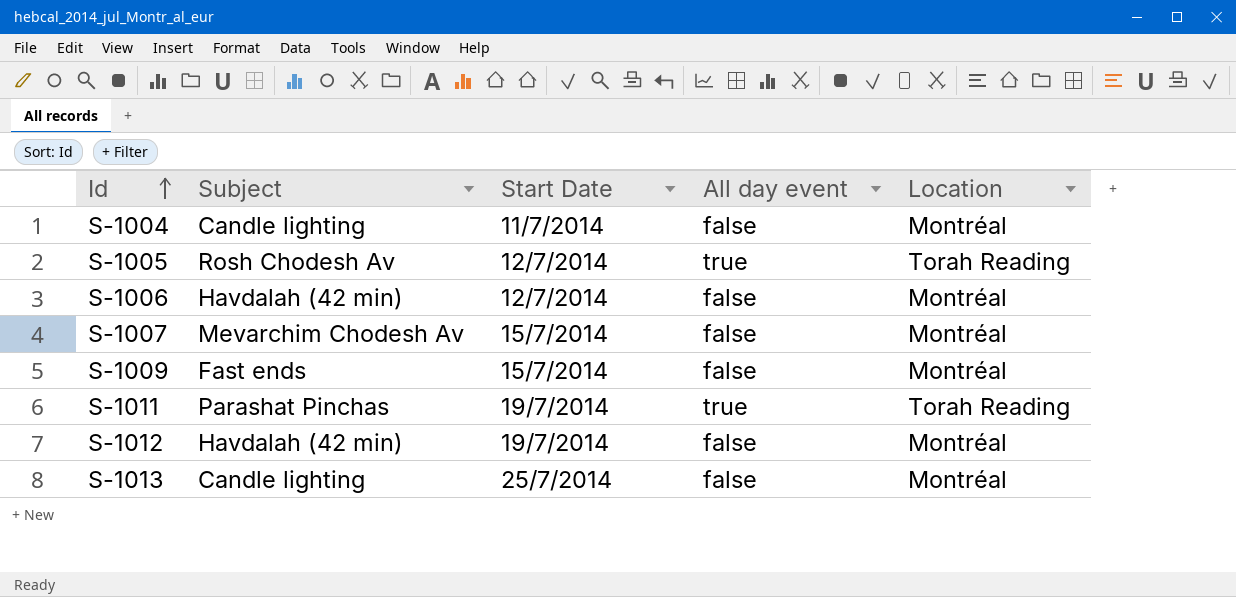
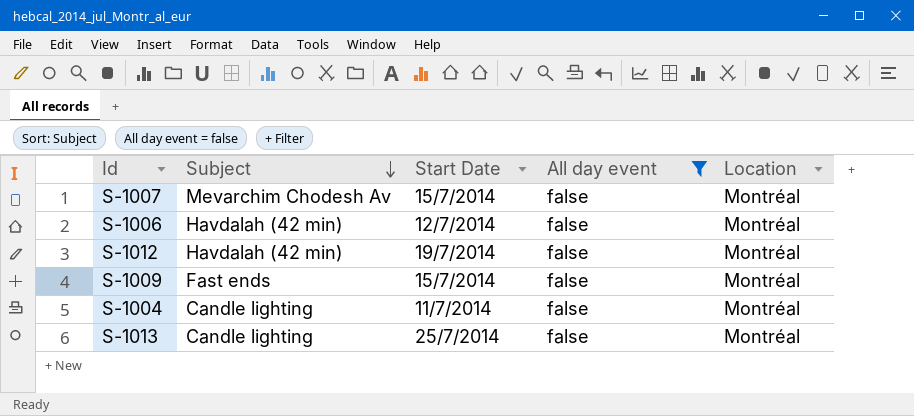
filter: none -> All day event = false
row order: Id ascending -> Subject descending

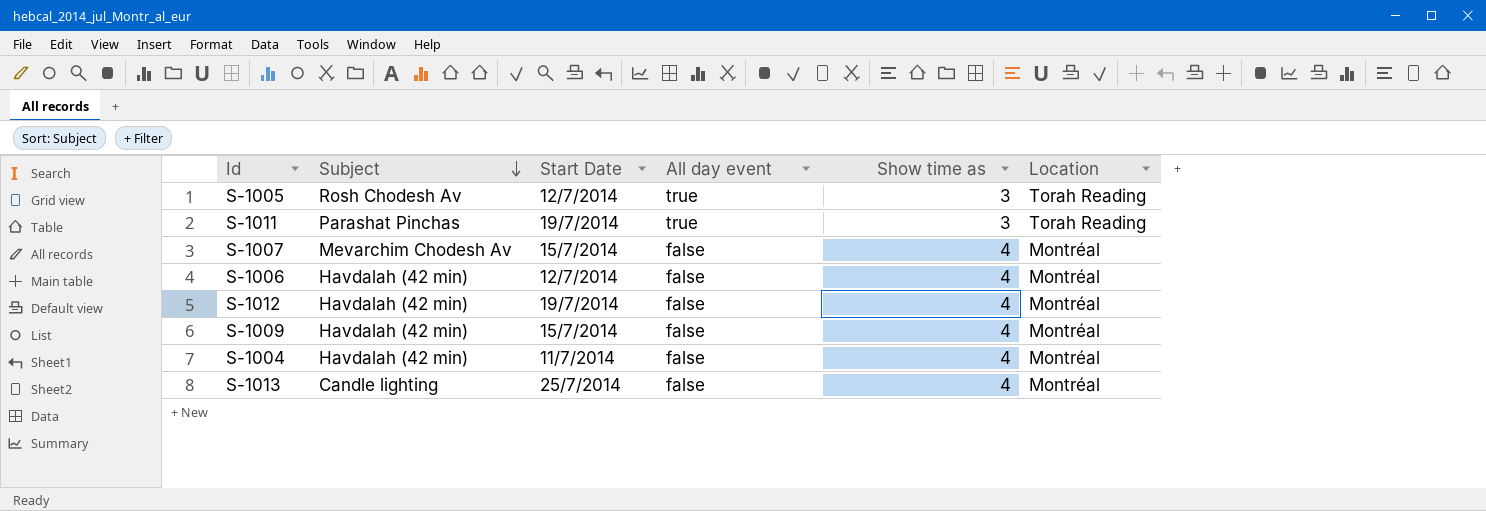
filter: All day event = false -> none
column Show time as | position: none -> 5
S-1009 | Subject: Fast ends -> Havdalah (42 min)
S-1004 | Subject: Candle lighting -> Havdalah (42 min)

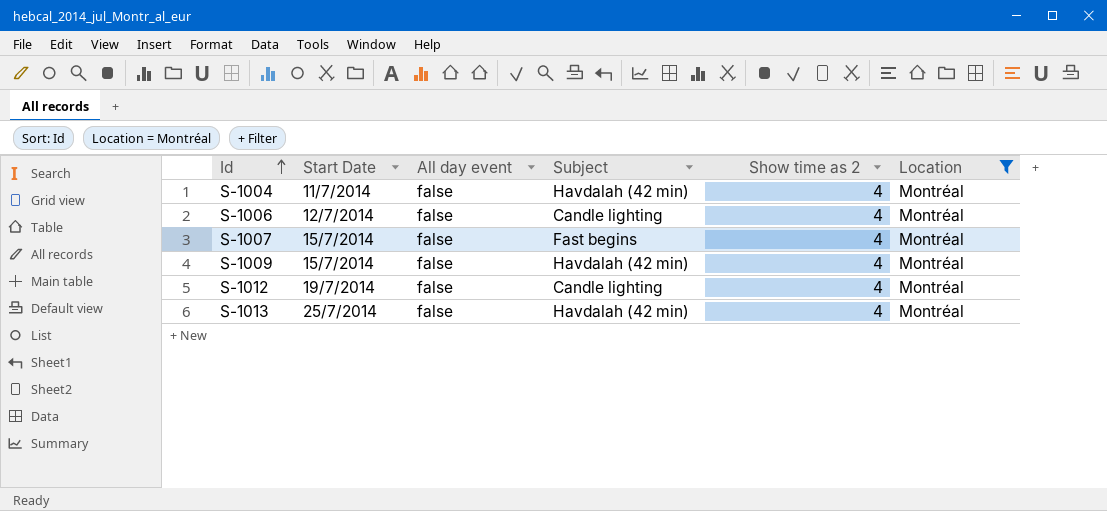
filter: none -> Location = Montréal
row order: Subject descending -> Id ascending
column Subject | position: 2 -> 4
column name: Show time as -> Show time as 2
S-1006 | Subject: Havdalah (42 min) -> Candle lighting
S-1007 | Subject: Mevarchim Chodesh Av -> Fast begins
S-1012 | Subject: Havdalah (42 min) -> Candle lighting
S-1013 | Subject: Candle lighting -> Havdalah (42 min)

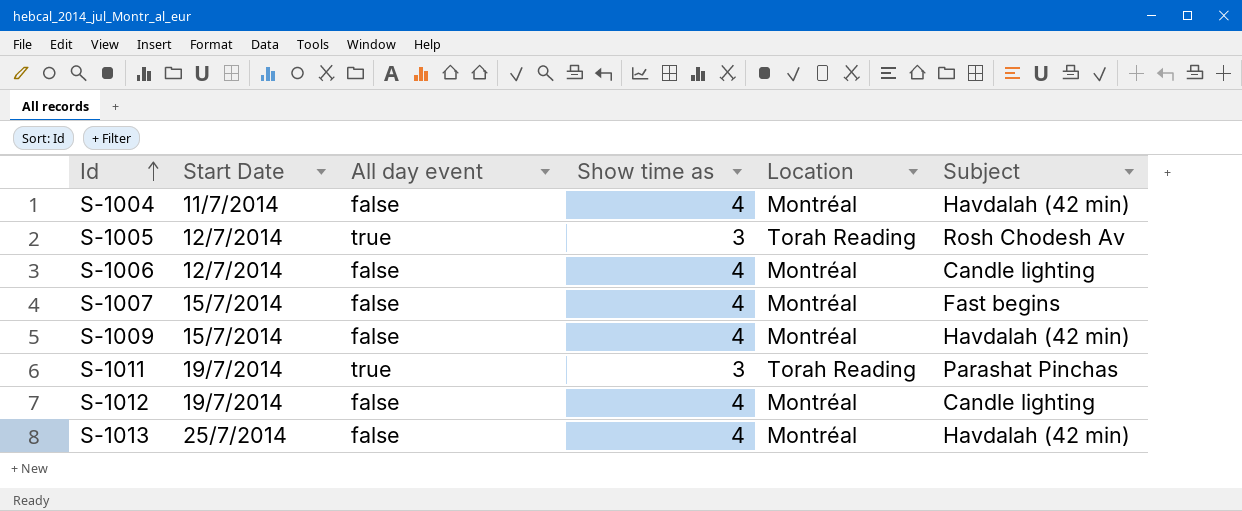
filter: Location = Montréal -> none
column name: Show time as 2 -> Show time as
column Subject | position: 4 -> 6

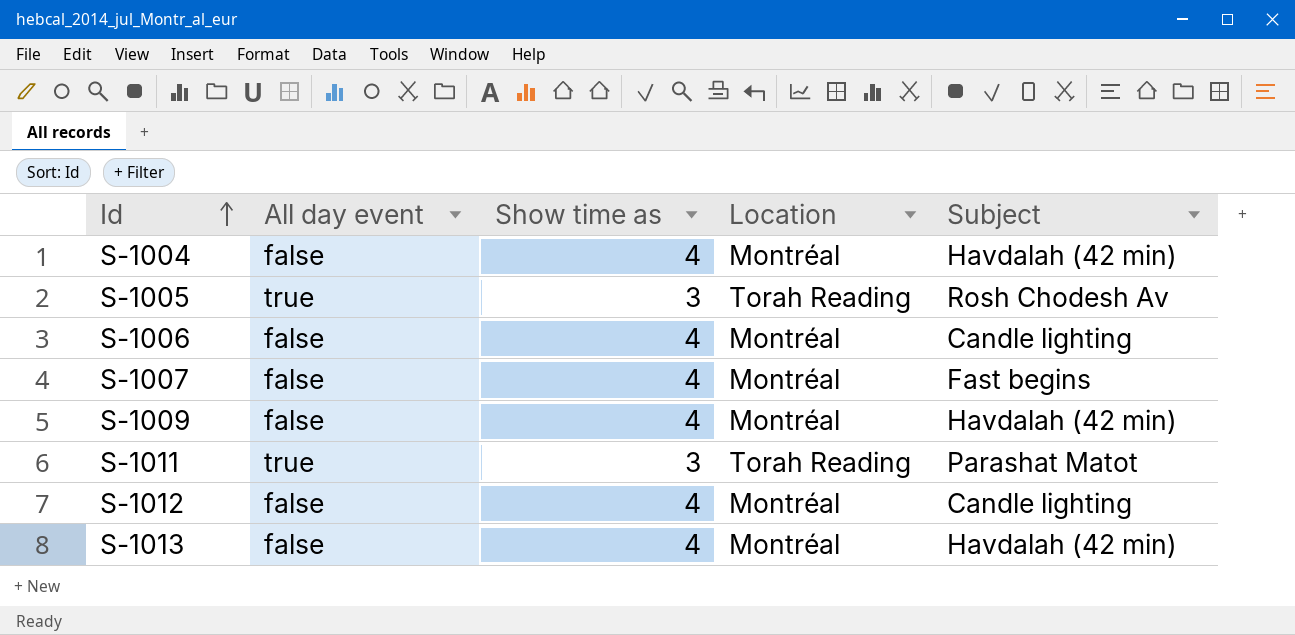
column Start Date | position: 2 -> none
S-1011 | Subject: Parashat Pinchas -> Parashat Matot

